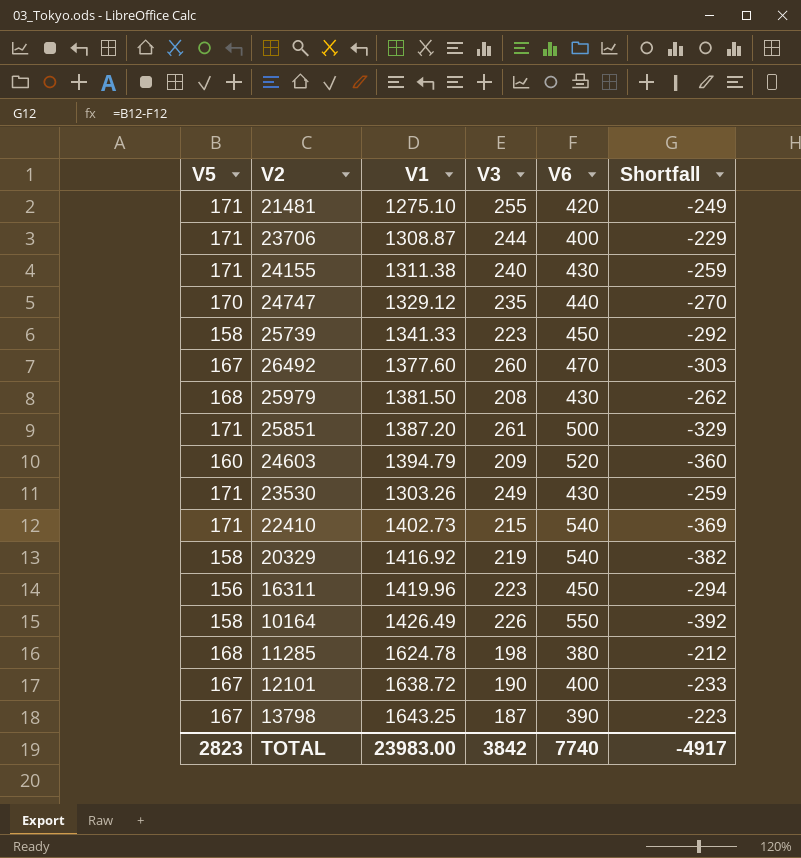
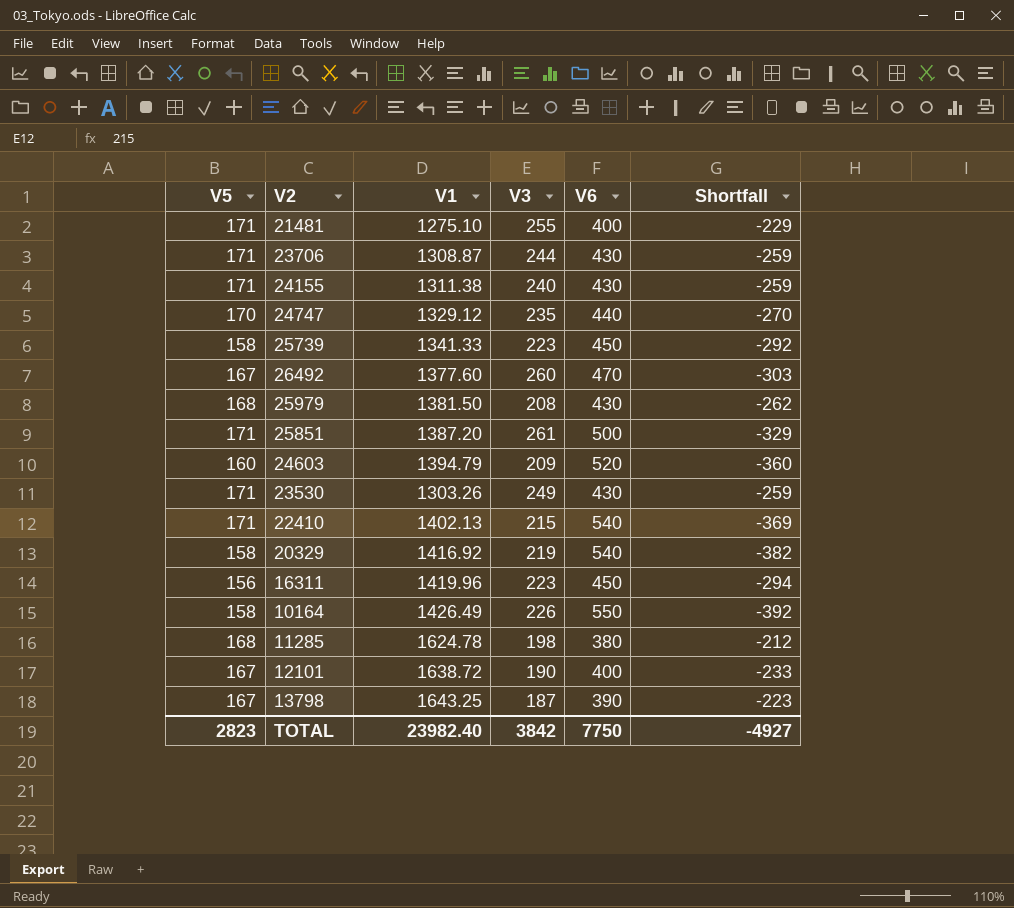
21481 | V6: 420 -> 400
21481 | Shortfall: -249 -> -229
23706 | V6: 400 -> 430
23706 | Shortfall: -229 -> -259
22410 | V1: 1402.73 -> 1402.13
TOTAL | V1: 23983.00 -> 23982.40
TOTAL | V6: 7740 -> 7750
TOTAL | Shortfall: -4917 -> -4927

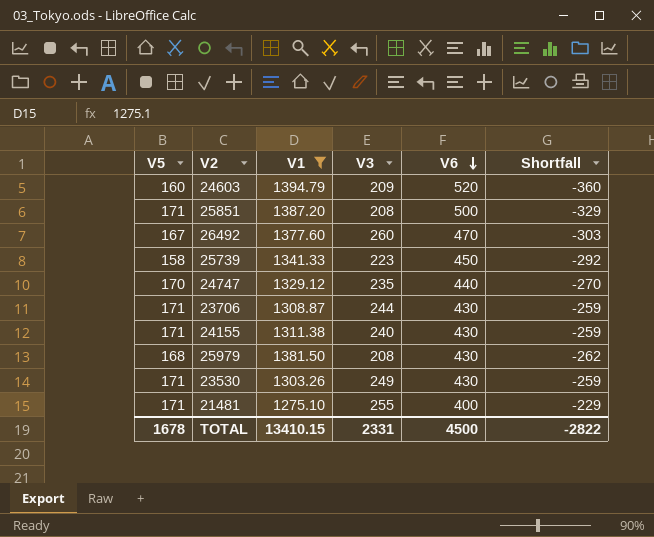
filter: none -> V1 <= 1394.79
row order: none -> V6 descending
25851 | V3: 261 -> 208
TOTAL | V5: 2823 -> 1678
TOTAL | V1: 23982.40 -> 13410.15
TOTAL | V3: 3842 -> 2331
TOTAL | V6: 7750 -> 4500
TOTAL | Shortfall: -4927 -> -2822

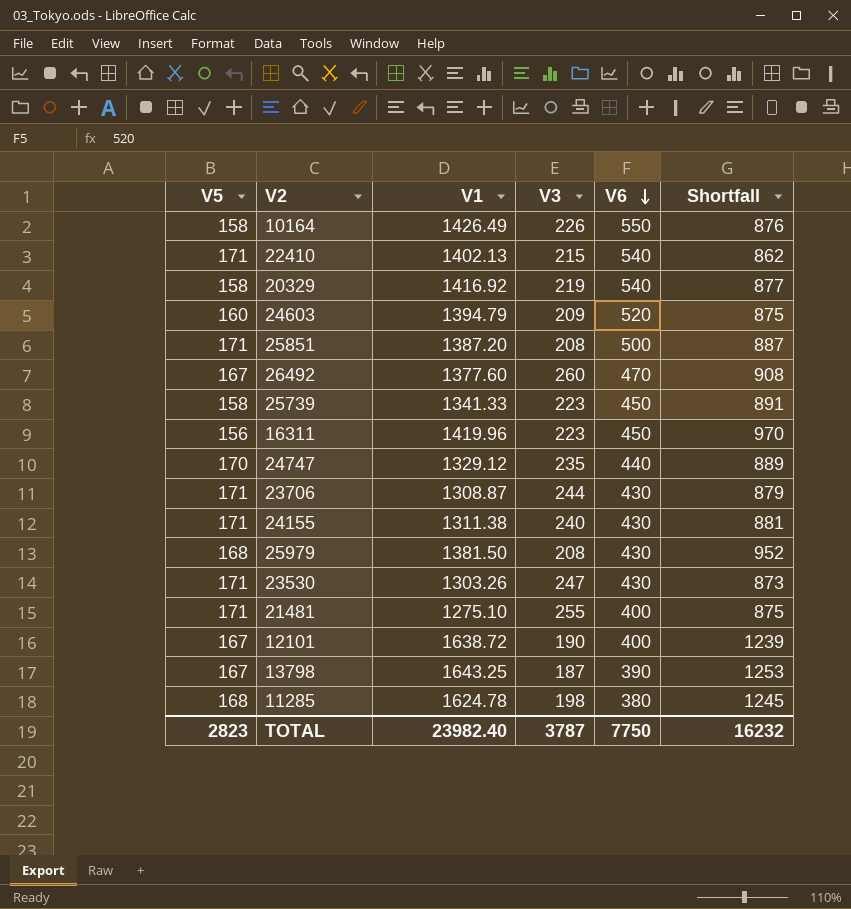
filter: V1 <= 1394.79 -> none
column Shortfall | formula: [V5] - [V6] -> [V1] - [V6]
23530 | V3: 249 -> 247
TOTAL | V5: 1678 -> 2823
TOTAL | V1: 13410.15 -> 23982.40
TOTAL | V3: 2331 -> 3787
TOTAL | V6: 4500 -> 7750
TOTAL | Shortfall: -2822 -> 16232

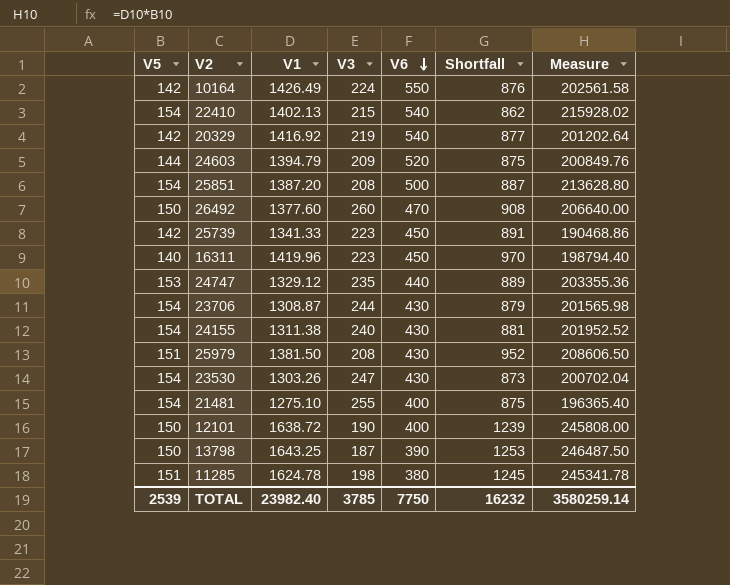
column Measure | formula: none -> [V5] * [V1]
10164 | V5: 158 -> 142
10164 | V3: 226 -> 224
22410 | V5: 171 -> 154
20329 | V5: 158 -> 142
24603 | V5: 160 -> 144
25851 | V5: 171 -> 154
26492 | V5: 167 -> 150
25739 | V5: 158 -> 142
16311 | V5: 156 -> 140
24747 | V5: 170 -> 153
23706 | V5: 171 -> 154
24155 | V5: 171 -> 154
25979 | V5: 168 -> 151
23530 | V5: 171 -> 154
21481 | V5: 171 -> 154
12101 | V5: 167 -> 150
13798 | V5: 167 -> 150
11285 | V5: 168 -> 151
TOTAL | V5: 2823 -> 2539
TOTAL | V3: 3787 -> 3785

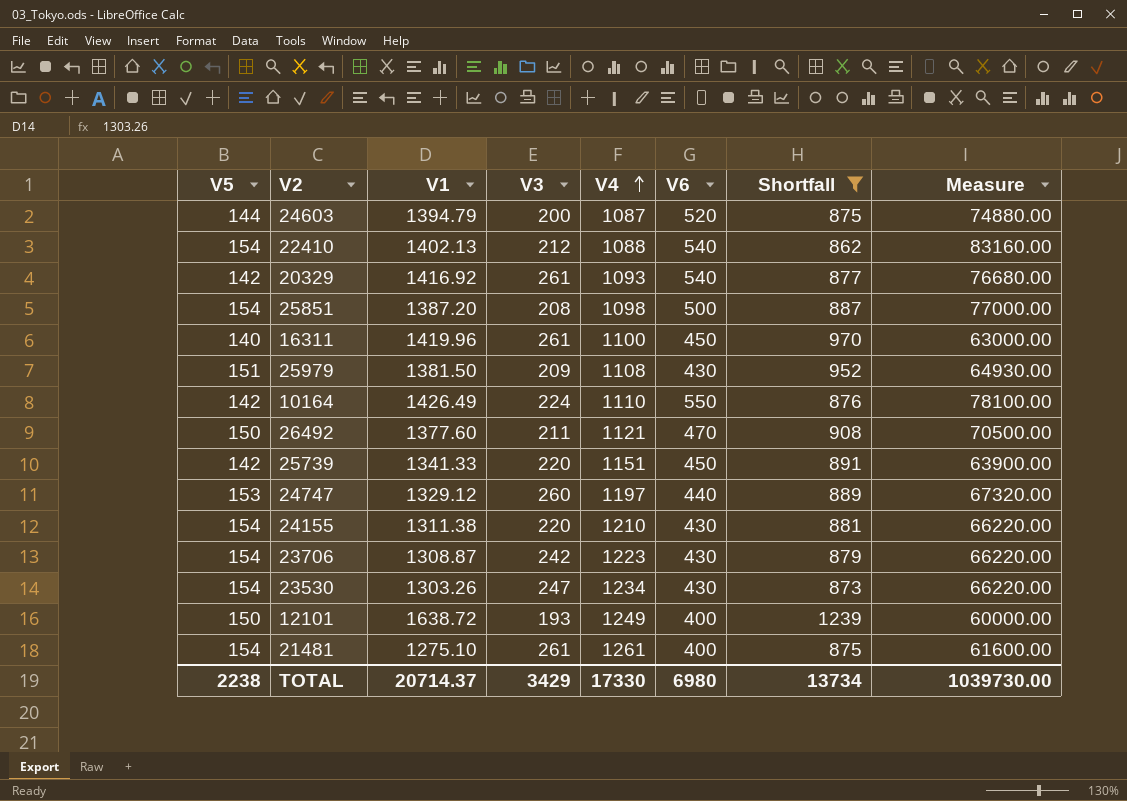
filter: none -> Shortfall <= 1239
row order: V6 descending -> V4 ascending
column V4 | position: none -> 5
column Measure | formula: [V5] * [V1] -> [V5] * [V6]
24603 | V3: 209 -> 200
22410 | V3: 215 -> 212
20329 | V3: 219 -> 261
16311 | V3: 223 -> 261
25979 | V3: 208 -> 209
26492 | V3: 260 -> 211
25739 | V3: 223 -> 220
24747 | V3: 235 -> 260
24155 | V3: 240 -> 220
23706 | V3: 244 -> 242
12101 | V3: 190 -> 193
21481 | V3: 255 -> 261
TOTAL | V5: 2539 -> 2238
TOTAL | V1: 23982.40 -> 20714.37
TOTAL | V3: 3785 -> 3429
TOTAL | V6: 7750 -> 6980
TOTAL | Shortfall: 16232 -> 13734
TOTAL | Measure: 3580259.14 -> 1039730.00

